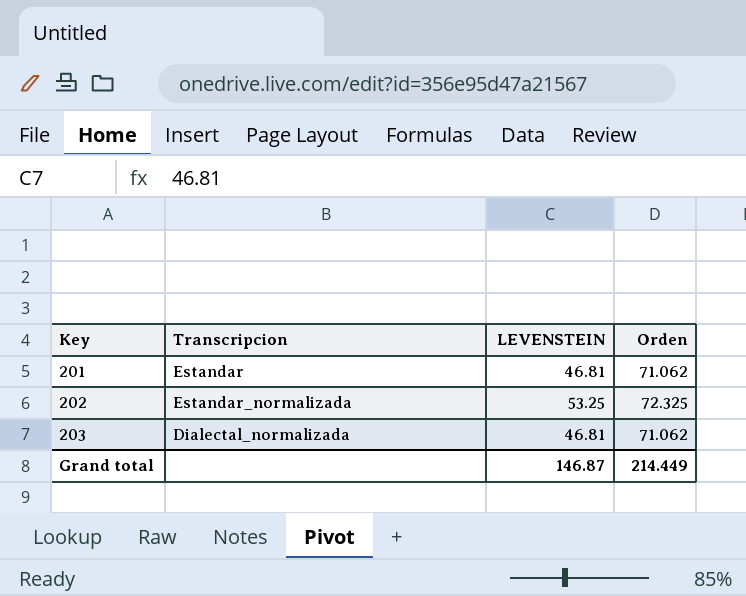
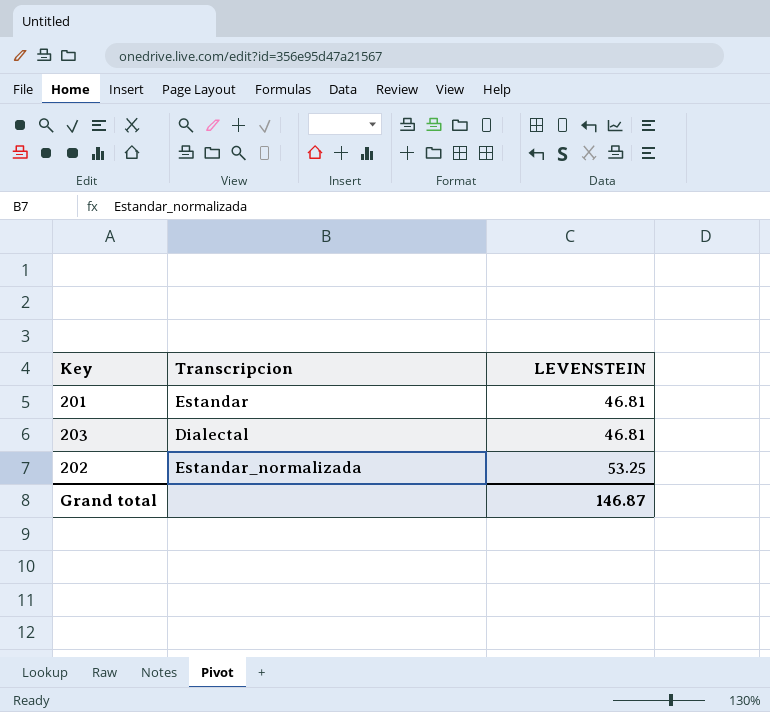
row order: Key ascending -> LEVENSTEIN ascending
column Orden | position: 4 -> none
203 | Transcripcion: Dialectal_normalizada -> Dialectal

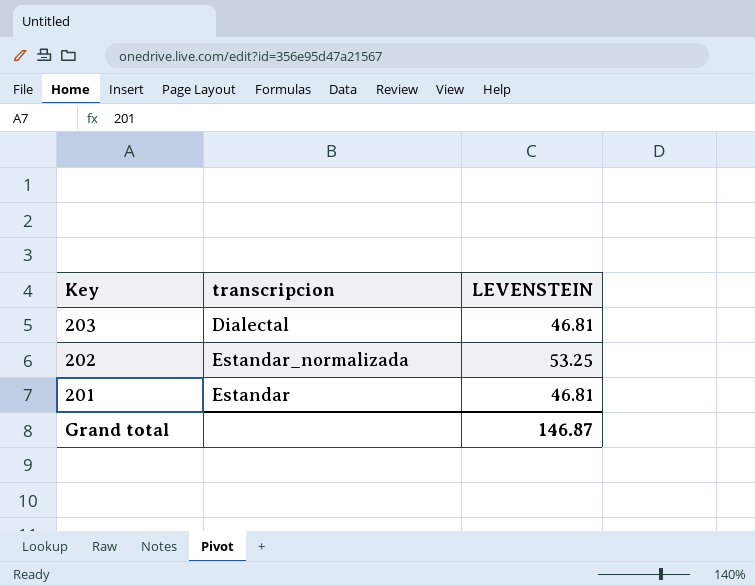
row order: LEVENSTEIN ascending -> Key descending
column name: Transcripcion -> transcripcion

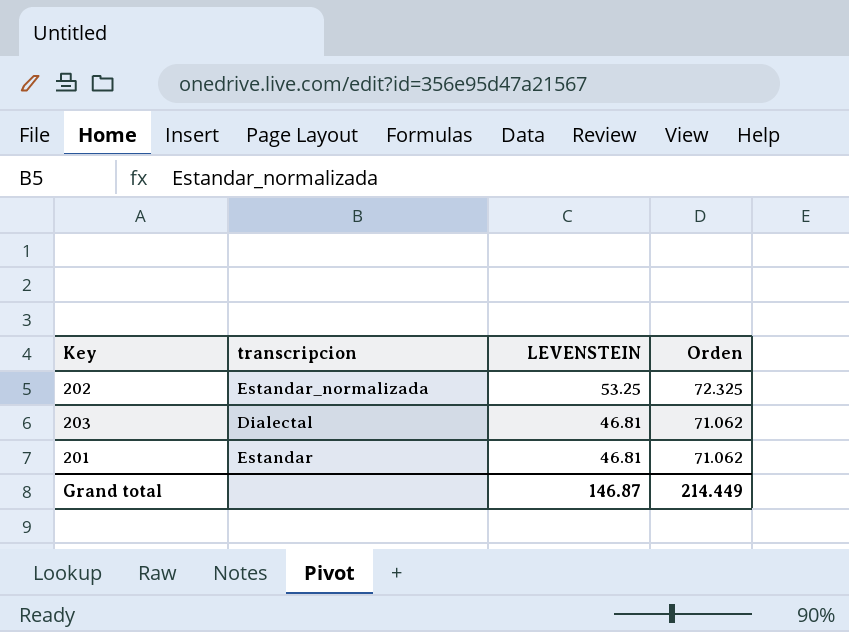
row order: Key descending -> LEVENSTEIN descending
column Orden | position: none -> 4

